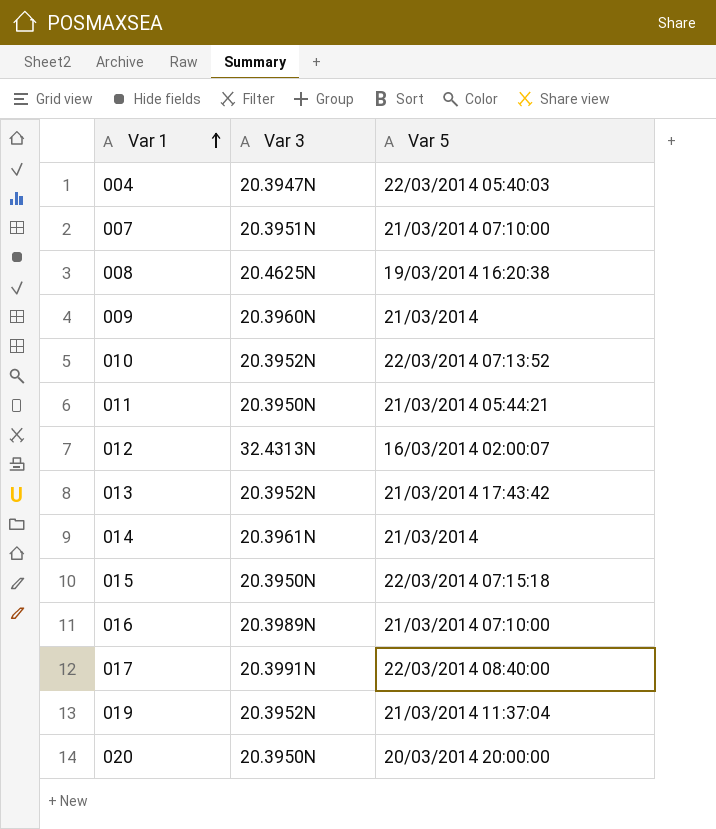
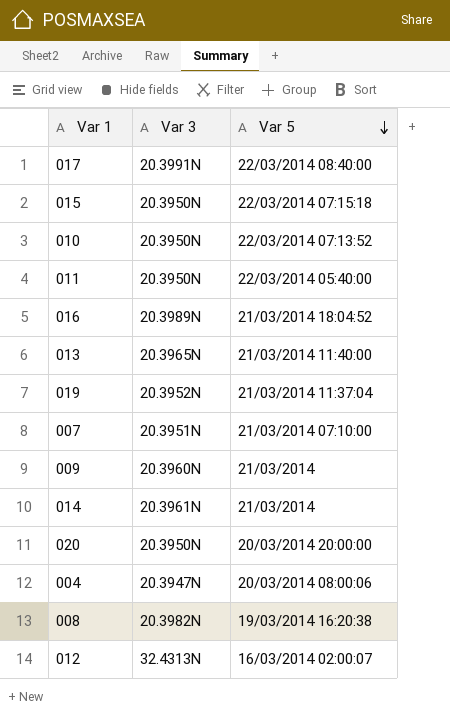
row order: Var 1 ascending -> Var 5 descending
010 | Var 3: 20.3952N -> 20.3950N
011 | Var 5: 21/03/2014 05:44:21 -> 22/03/2014 05:40:00
016 | Var 5: 21/03/2014 07:10:00 -> 21/03/2014 18:04:52
013 | Var 3: 20.3952N -> 20.3965N
013 | Var 5: 21/03/2014 17:43:42 -> 21/03/2014 11:40:00
004 | Var 5: 22/03/2014 05:40:03 -> 20/03/2014 08:00:06
008 | Var 3: 20.4625N -> 20.3982N

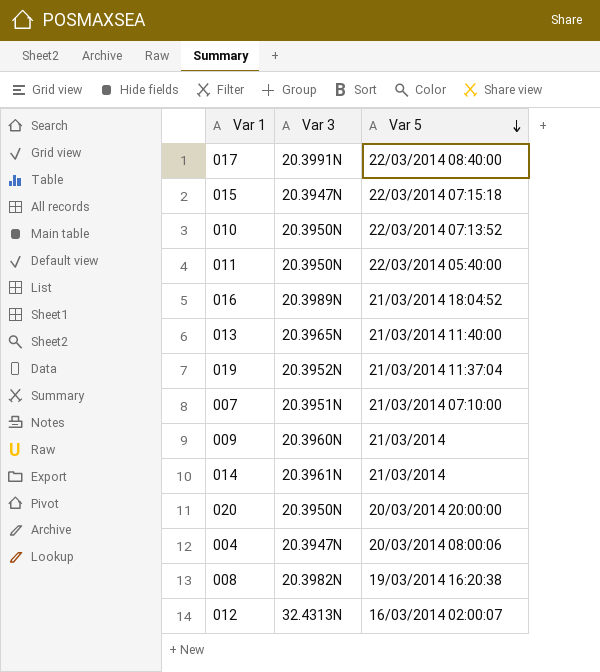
015 | Var 3: 20.3950N -> 20.3947N

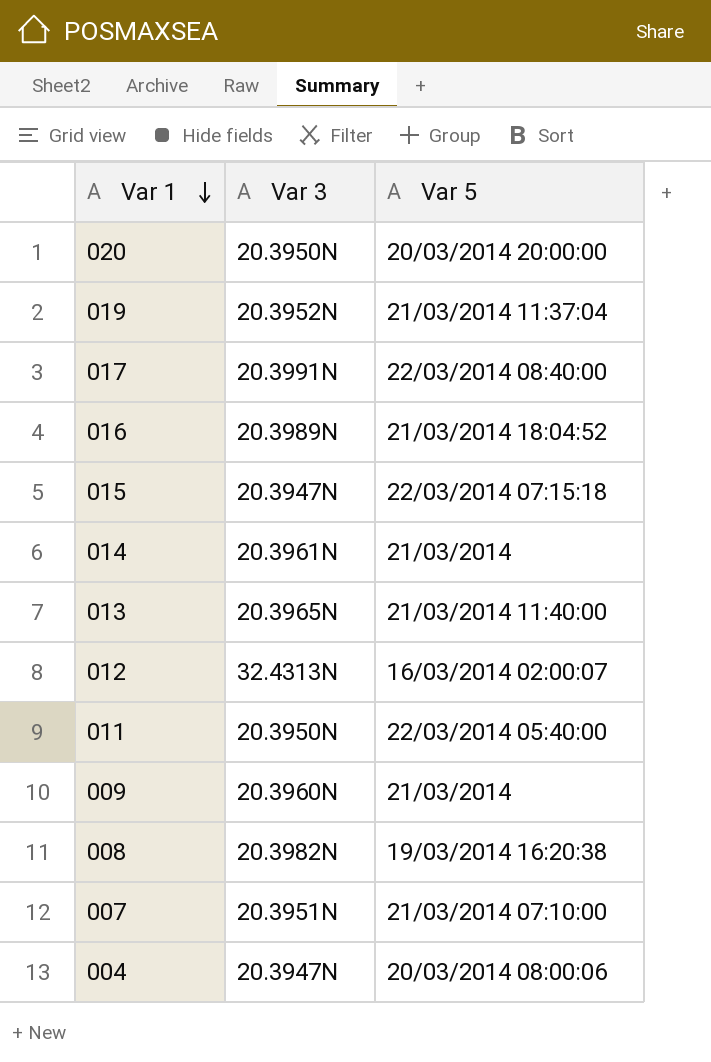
row order: Var 5 descending -> Var 1 descending
row 010: 20.3950N | 22/03/2014 07:13:52 -> none

